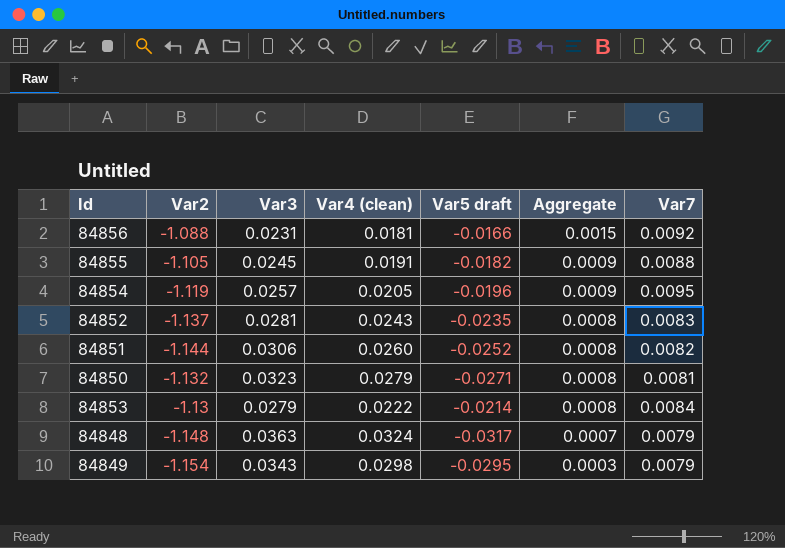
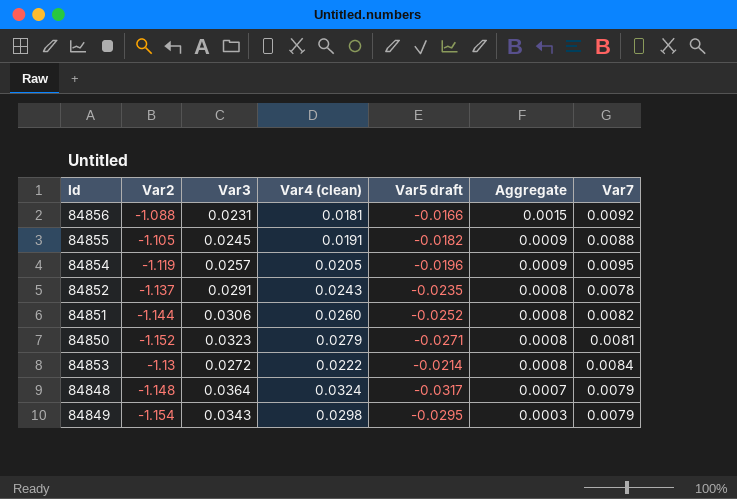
84852 | Var3: 0.0281 -> 0.0291
84852 | Var7: 0.0083 -> 0.0078
84850 | Var2: -1.132 -> -1.152
84853 | Var3: 0.0279 -> 0.0272
84848 | Var3: 0.0363 -> 0.0364

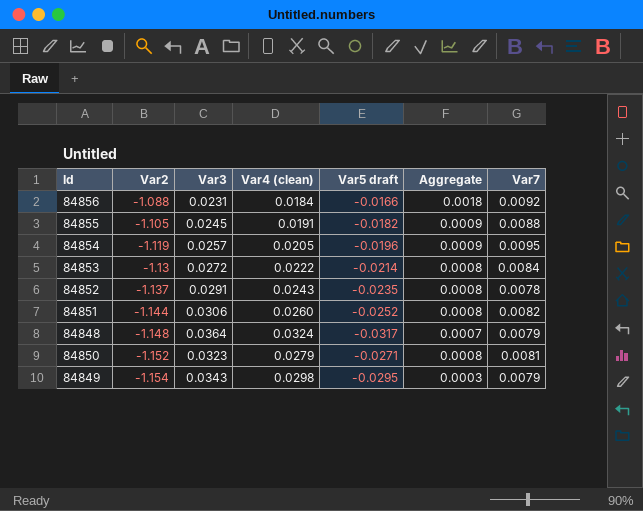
row order: Aggregate descending -> Var2 descending
84856 | Var4 (clean): 0.0181 -> 0.0184
84856 | Aggregate: 0.0015 -> 0.0018

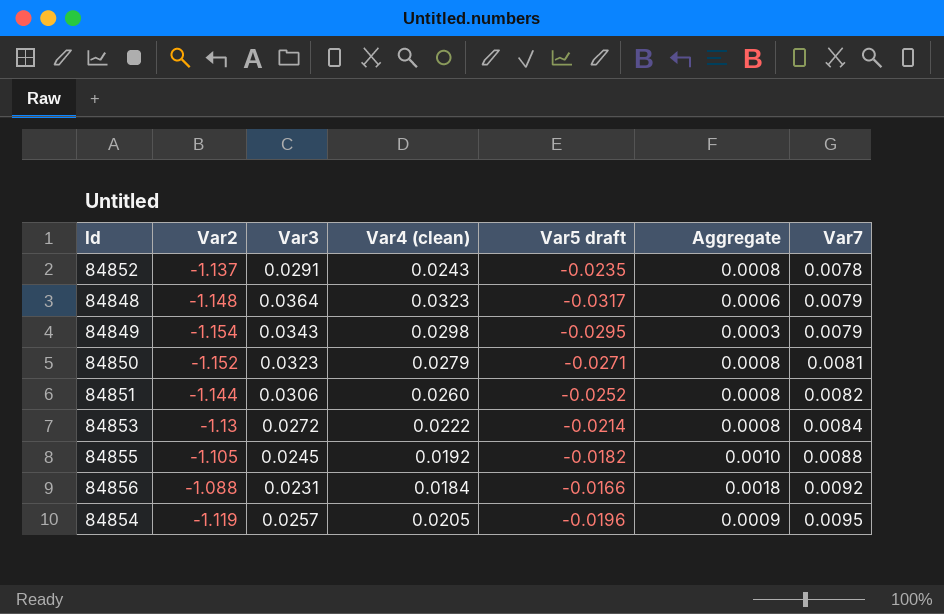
row order: Var2 descending -> Var7 ascending
84848 | Var4 (clean): 0.0324 -> 0.0323
84848 | Aggregate: 0.0007 -> 0.0006
84855 | Var4 (clean): 0.0191 -> 0.0192
84855 | Aggregate: 0.0009 -> 0.0010

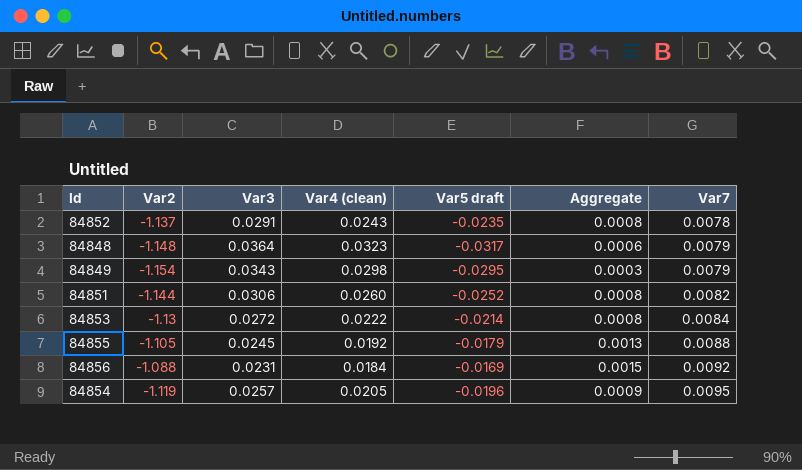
row 84850: -1.152 | 0.0323 | 0.0279 | -0.0271 | 0.0008 | 0.0081 -> none
84855 | Var5 draft: -0.0182 -> -0.0179
84855 | Aggregate: 0.0010 -> 0.0013
84856 | Var5 draft: -0.0166 -> -0.0169
84856 | Aggregate: 0.0018 -> 0.0015

